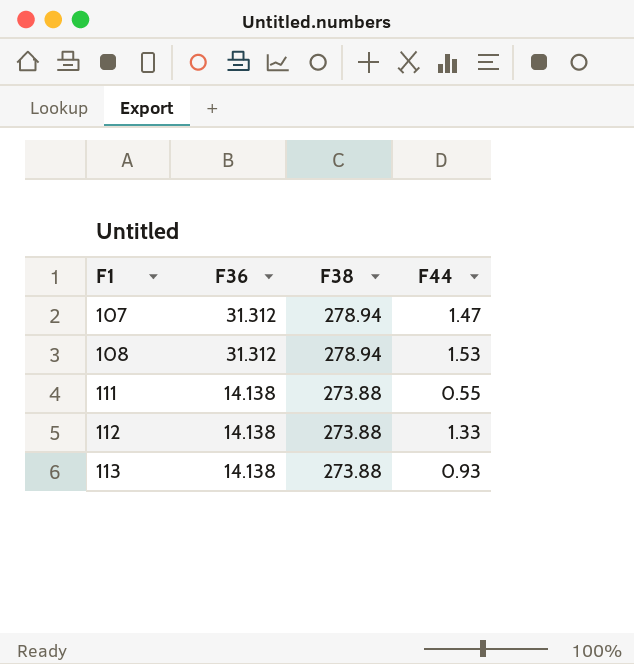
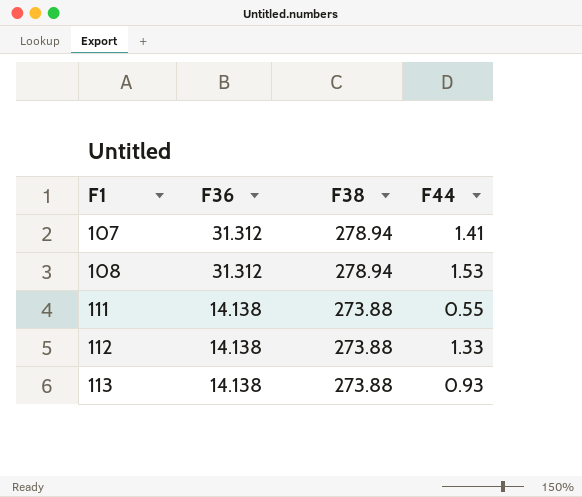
107 | F44: 1.47 -> 1.41

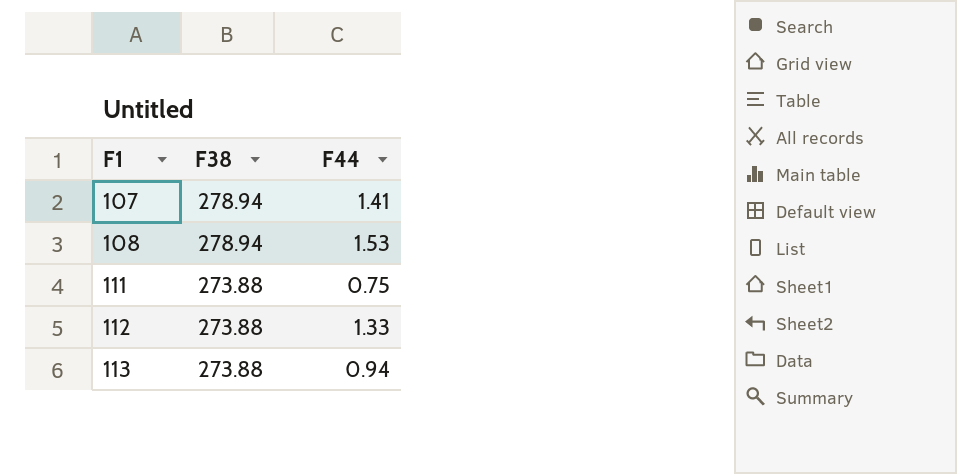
column F36 | position: 2 -> none
111 | F44: 0.55 -> 0.75
113 | F44: 0.93 -> 0.94

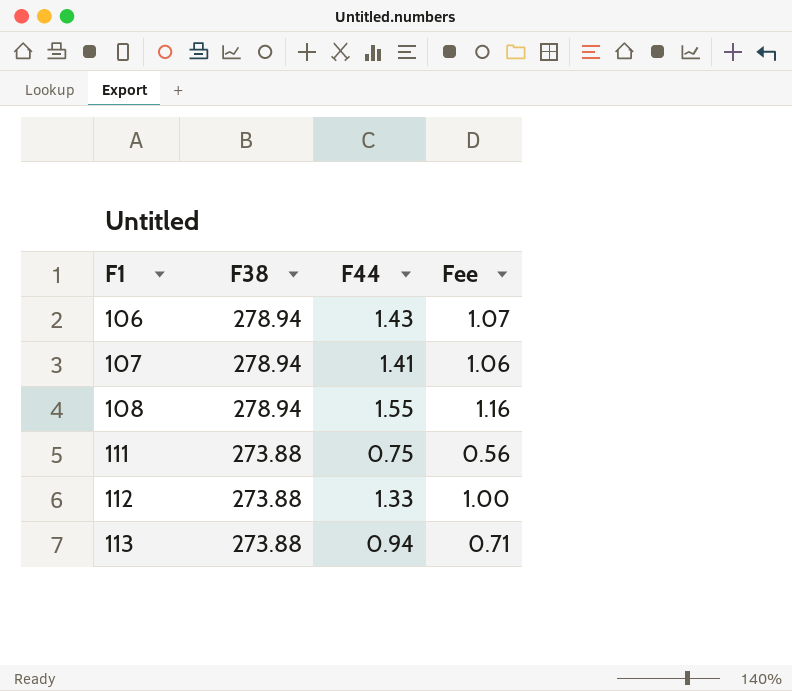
column Fee | formula: none -> [F44] * 0.75
row 106: none -> 278.94 | 1.43 | 1.07
108 | F44: 1.53 -> 1.55

